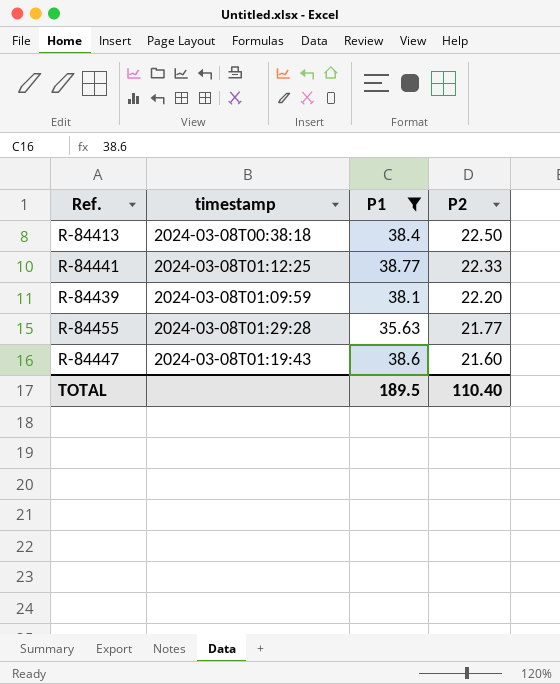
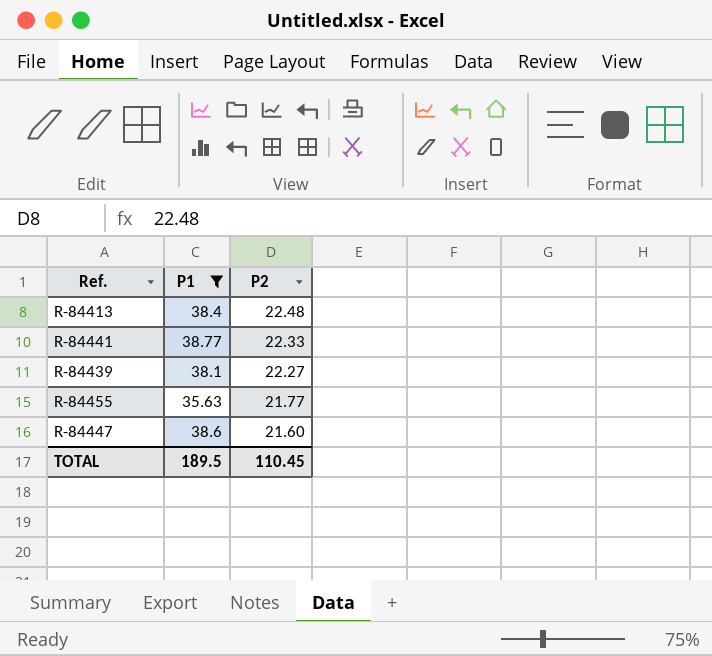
column timestamp | position: 2 -> none
R-84413 | P2: 22.50 -> 22.48
R-84439 | P2: 22.20 -> 22.27
TOTAL | P2: 110.40 -> 110.45

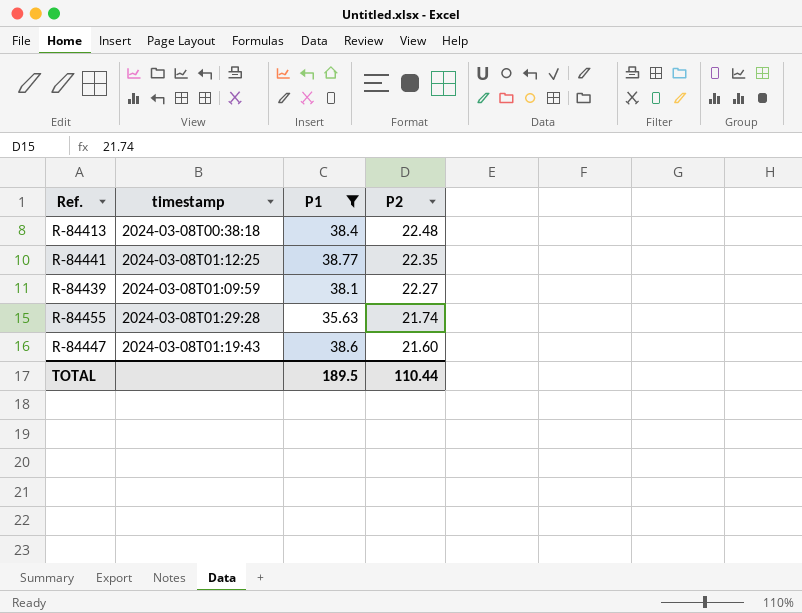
column timestamp | position: none -> 2
R-84441 | P2: 22.33 -> 22.35
R-84455 | P2: 21.77 -> 21.74
TOTAL | P2: 110.45 -> 110.44

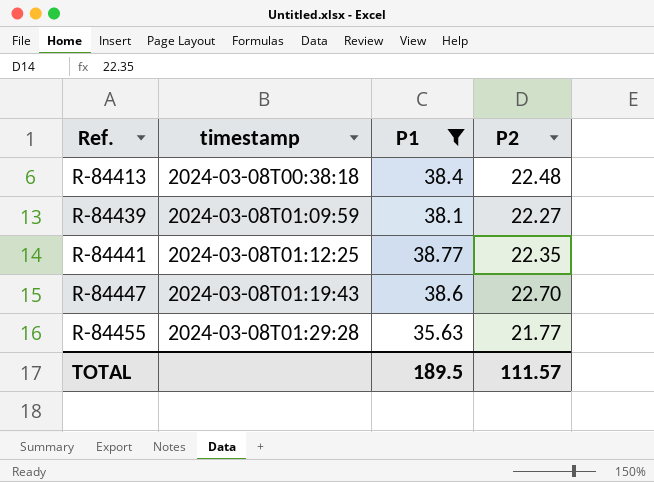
row order: P2 descending -> Ref. ascending
R-84447 | P2: 21.60 -> 22.70
R-84455 | P2: 21.74 -> 21.77
TOTAL | P2: 110.44 -> 111.57

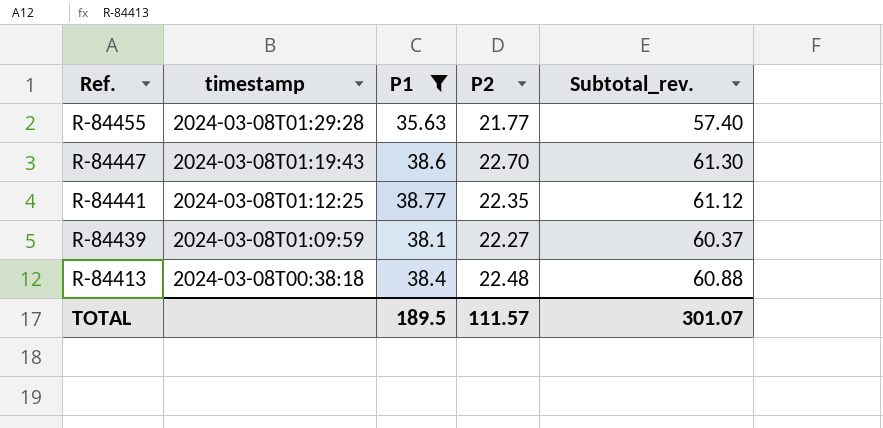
row order: Ref. ascending -> Ref. descending
column Subtotal_rev. | formula: none -> [P1] + [P2]

